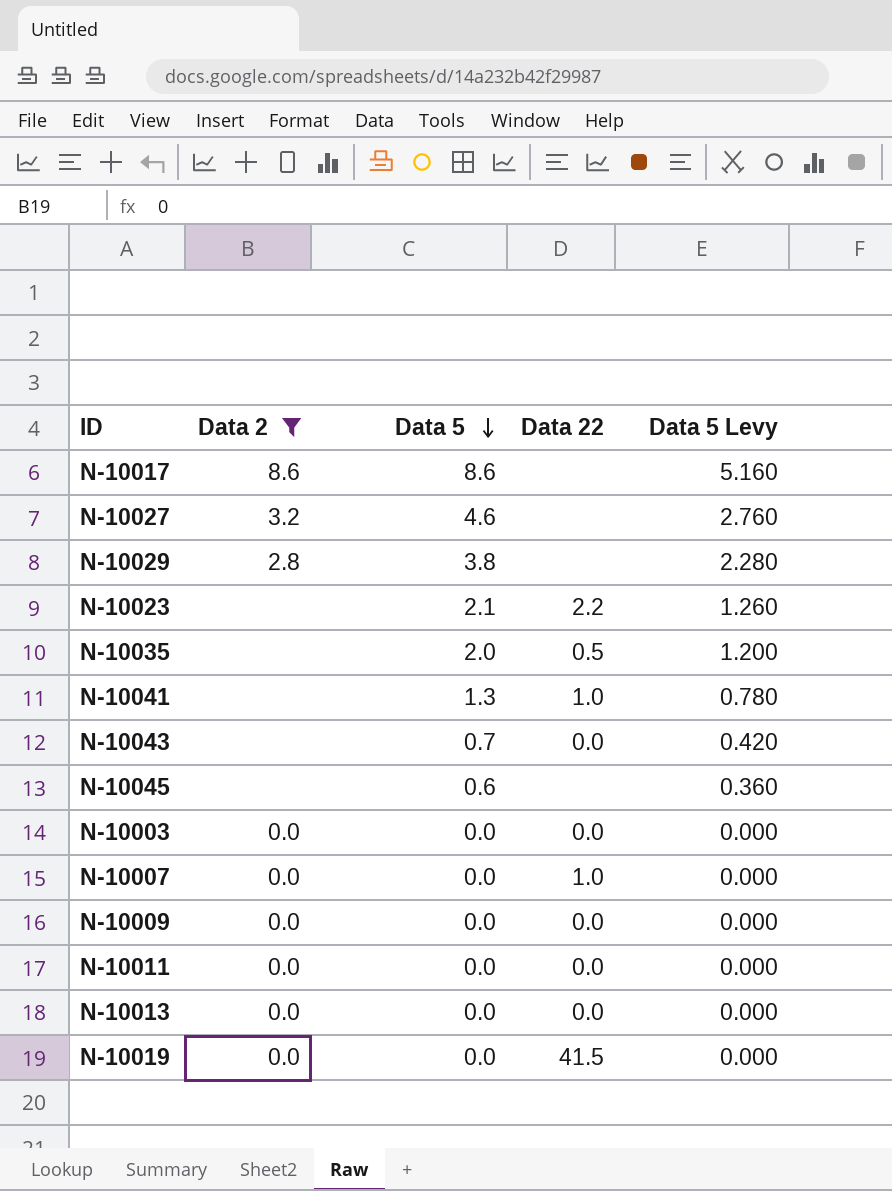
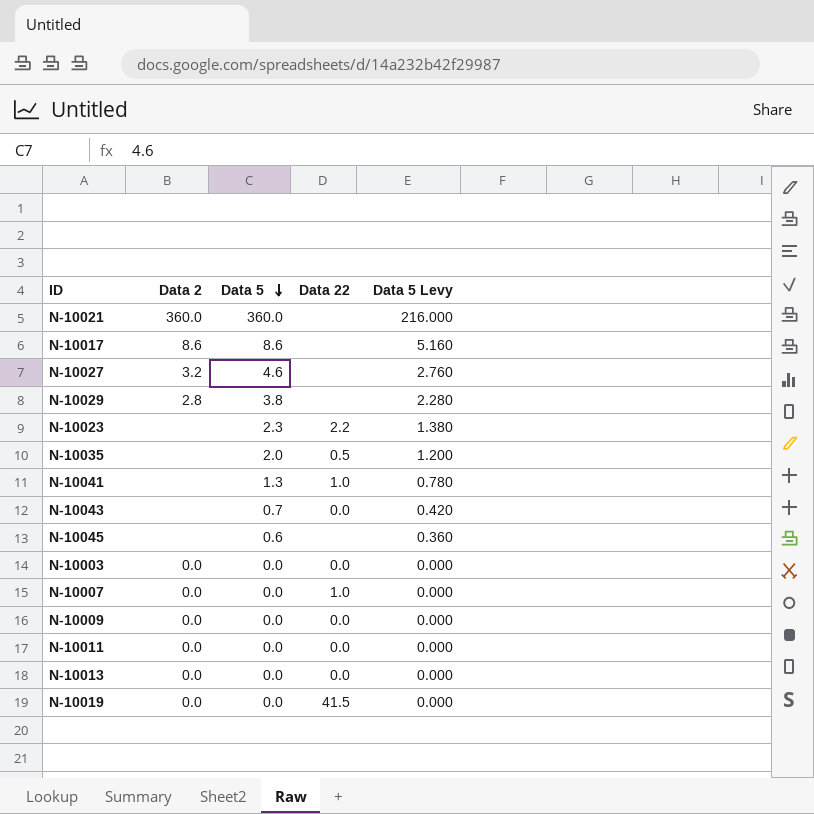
filter: Data 2 != 360.0 -> none
N-10023 | Data 5: 2.1 -> 2.3
N-10023 | Data 5 Levy: 1.260 -> 1.380

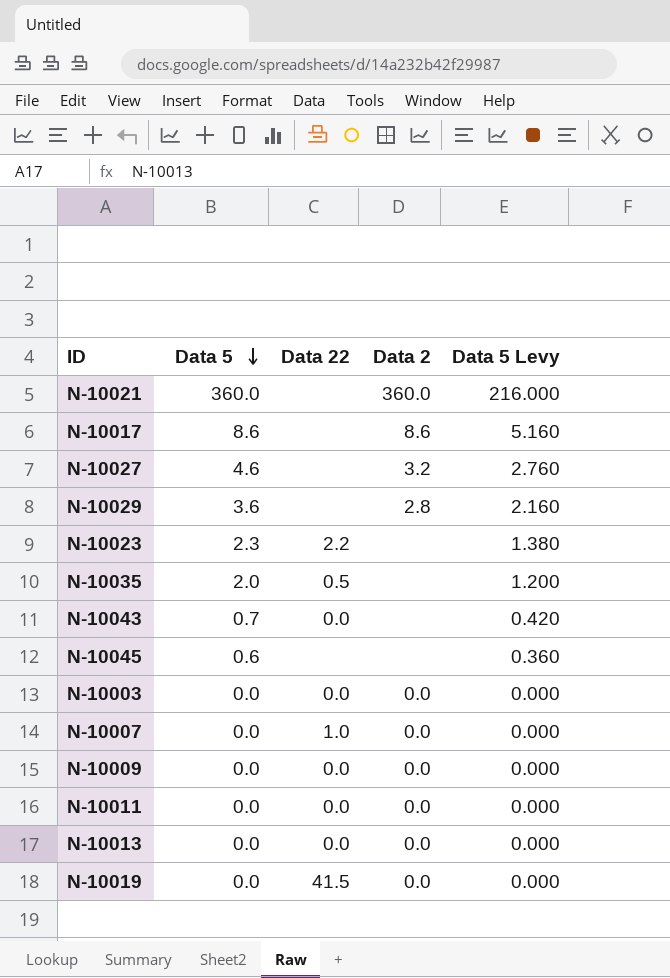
column Data 2 | position: 2 -> 4
row N-10041: none | 1.3 | 1.0 | 0.780 -> none
N-10029 | Data 5: 3.8 -> 3.6
N-10029 | Data 5 Levy: 2.280 -> 2.160

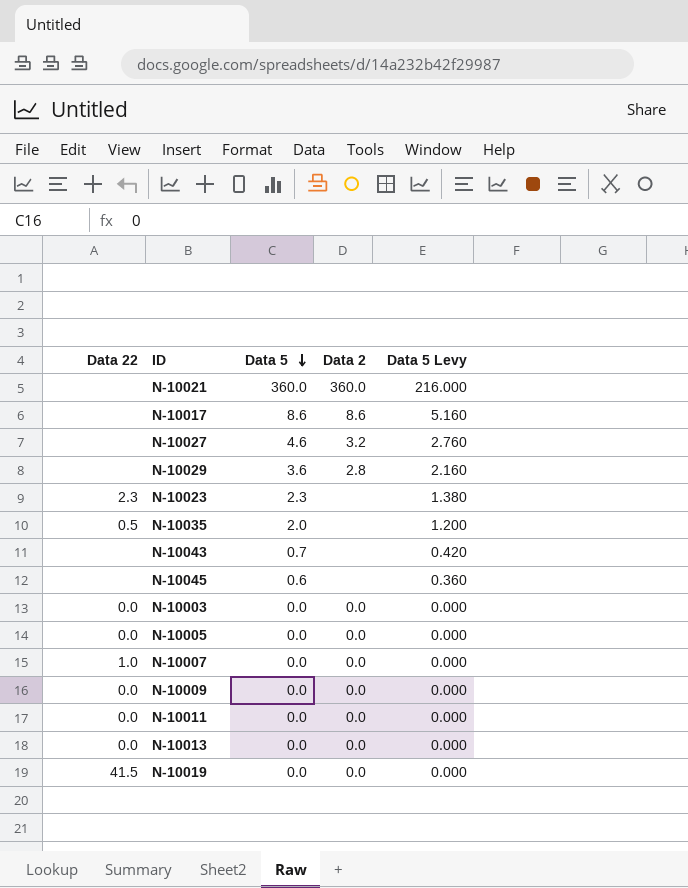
column Data 22 | position: 3 -> 1
N-10023 | Data 22: 2.2 -> 2.3
N-10043 | Data 22: 0.0 -> none
row N-10005: none -> 0.0 | 0.0 | 0.0 | 0.000

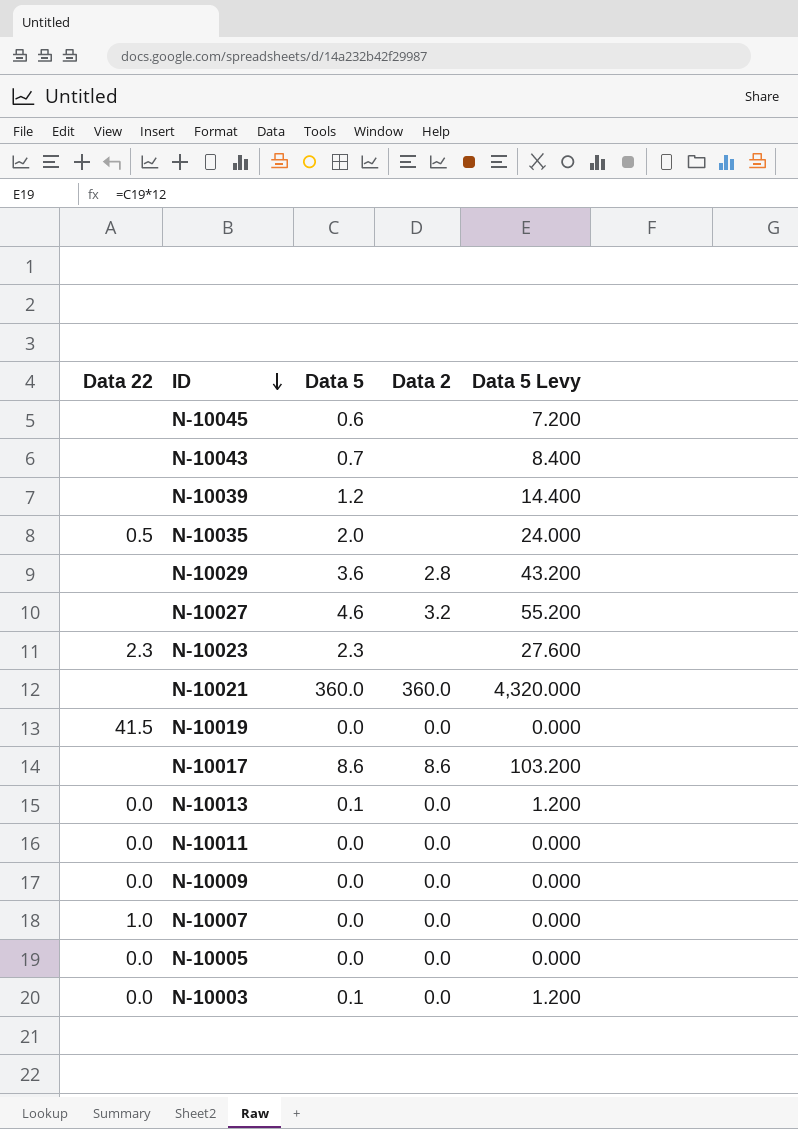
row order: Data 5 descending -> ID descending
column Data 5 Levy | formula: [Data 5] * 0.6 -> [Data 5] * 12
row N-10039: none -> none | 1.2 | none | 14.400
N-10013 | Data 5: 0.0 -> 0.1
N-10003 | Data 5: 0.0 -> 0.1

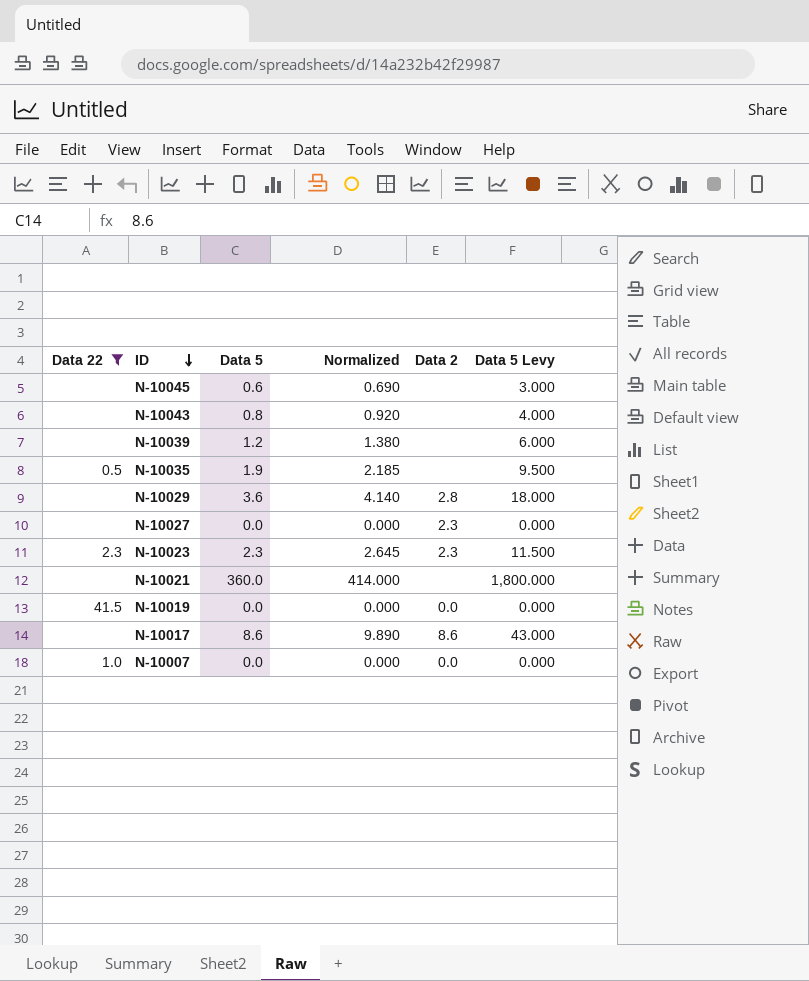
filter: none -> Data 22 != 0.0
column Normalized | formula: none -> [Data 5] * 1.15
column Data 5 Levy | formula: [Data 5] * 12 -> [Data 5] * 5
N-10043 | Data 5: 0.7 -> 0.8
N-10035 | Data 5: 2.0 -> 1.9
N-10027 | Data 5: 4.6 -> 0.0
N-10027 | Data 2: 3.2 -> 2.3
N-10023 | Data 2: none -> 2.3
N-10021 | Data 2: 360.0 -> none

